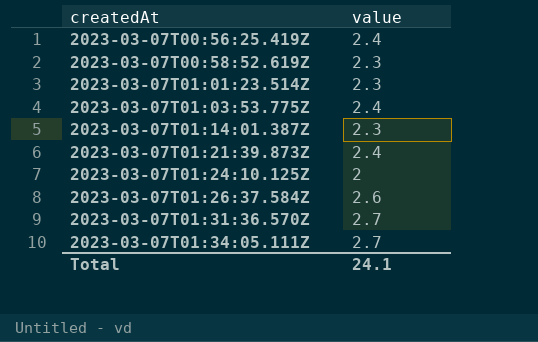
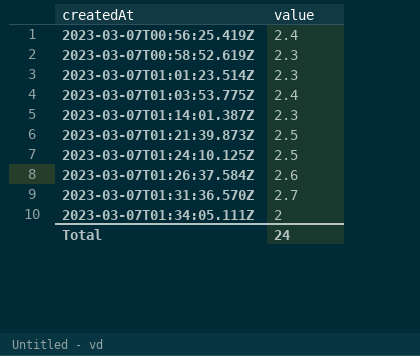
2023-03-07T01:21:39.873Z | value: 2.4 -> 2.5
2023-03-07T01:24:10.125Z | value: 2 -> 2.5
2023-03-07T01:34:05.111Z | value: 2.7 -> 2
Total | value: 24.1 -> 24

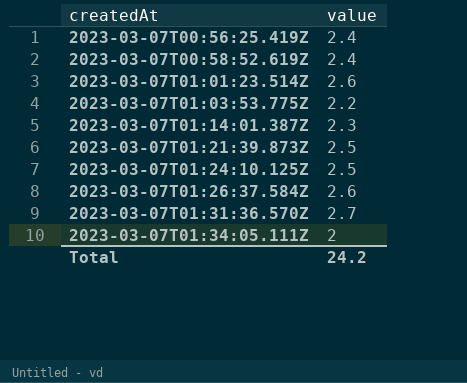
2023-03-07T00:58:52.619Z | value: 2.3 -> 2.4
2023-03-07T01:01:23.514Z | value: 2.3 -> 2.6
2023-03-07T01:03:53.775Z | value: 2.4 -> 2.2
Total | value: 24 -> 24.2

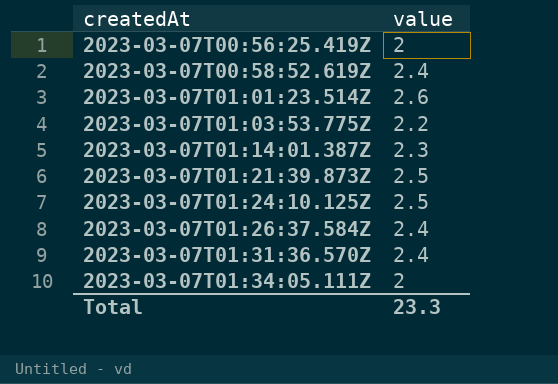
2023-03-07T00:56:25.419Z | value: 2.4 -> 2
2023-03-07T01:26:37.584Z | value: 2.6 -> 2.4
2023-03-07T01:31:36.570Z | value: 2.7 -> 2.4
Total | value: 24.2 -> 23.3

